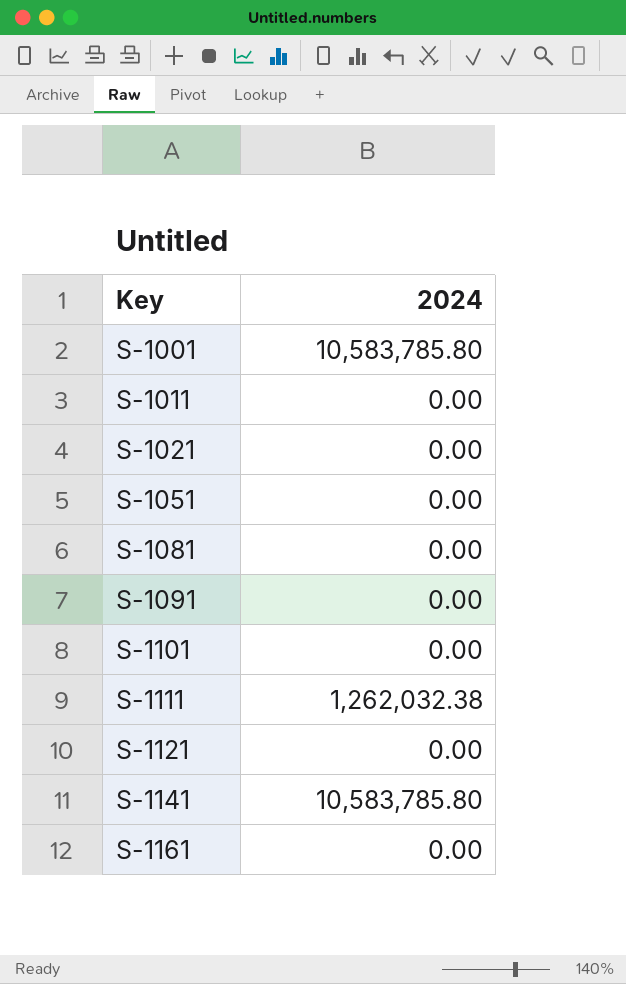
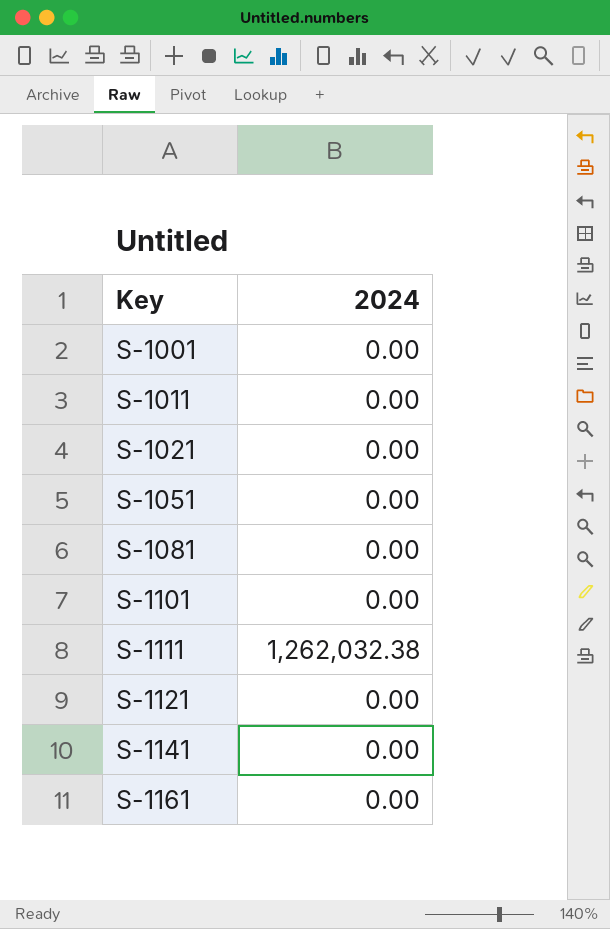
row S-1091: 0.00 -> none
S-1001 | 2024: 10,583,785.80 -> 0.00
S-1141 | 2024: 10,583,785.80 -> 0.00

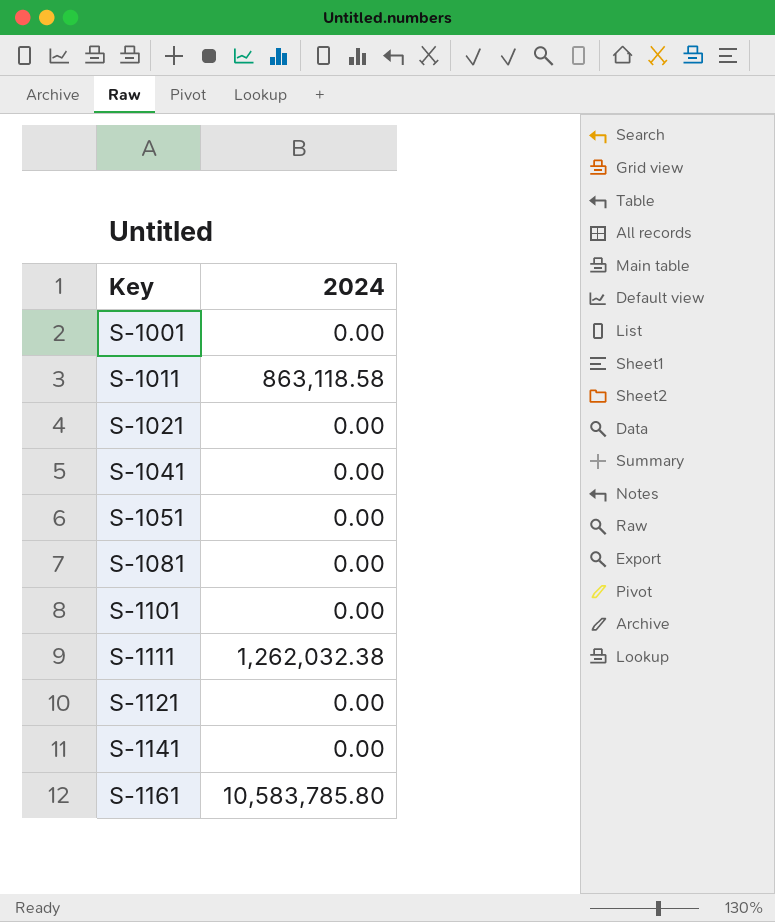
S-1011 | 2024: 0.00 -> 863,118.58
row S-1041: none -> 0.00
S-1161 | 2024: 0.00 -> 10,583,785.80

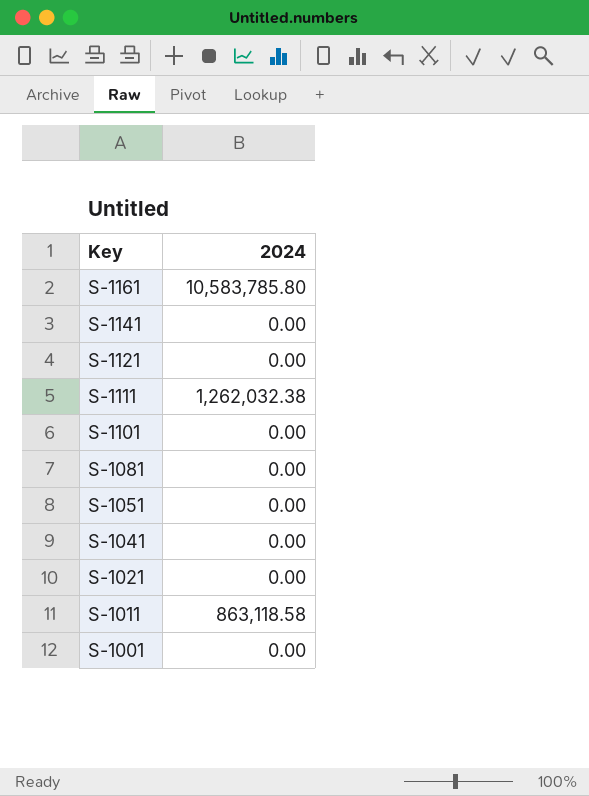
row order: Key ascending -> Key descending

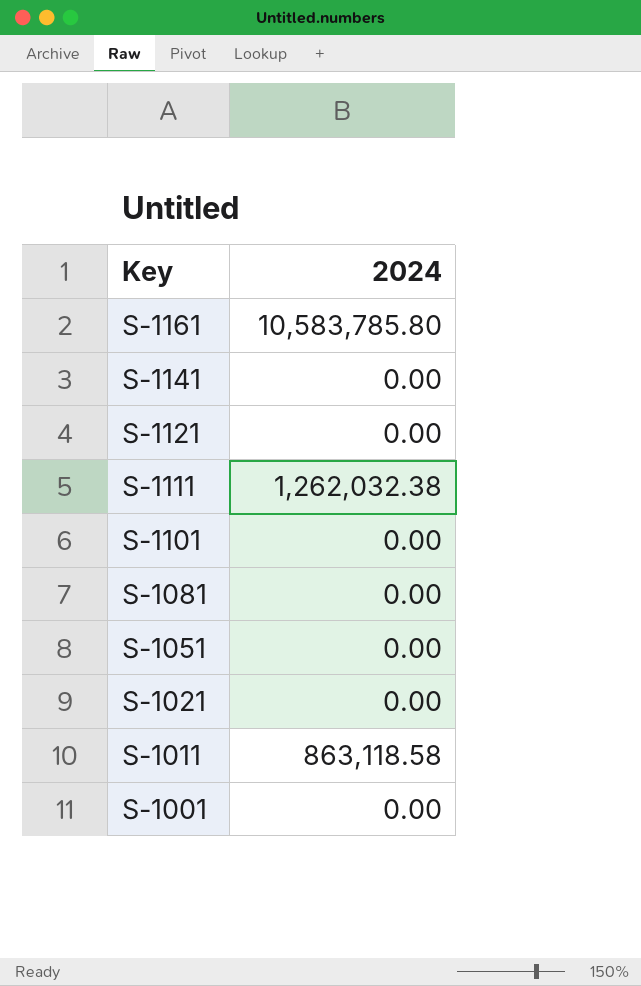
row S-1041: 0.00 -> none

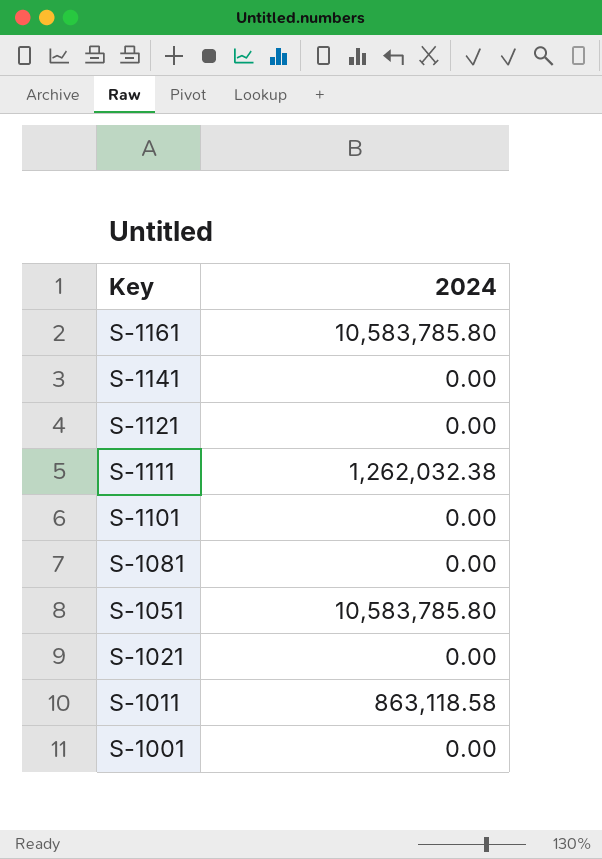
S-1051 | 2024: 0.00 -> 10,583,785.80

